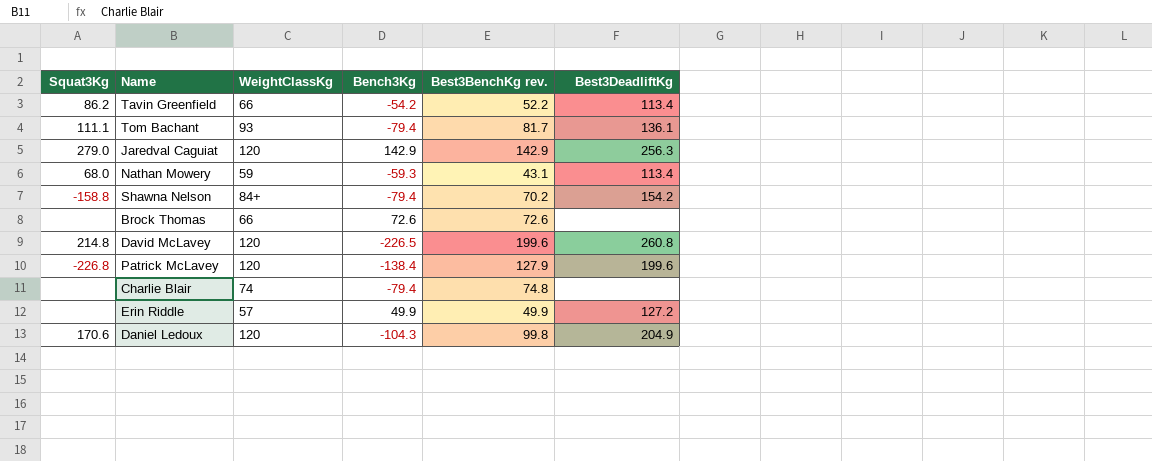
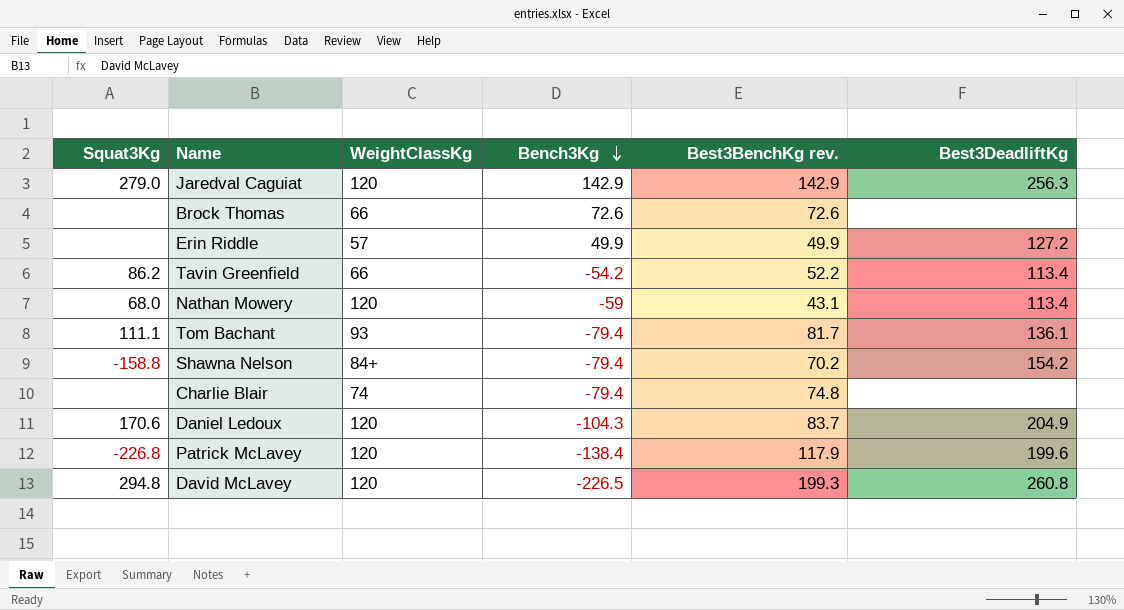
row order: none -> Bench3Kg descending
Nathan Mowery | WeightClassKg: 59 -> 120
Nathan Mowery | Bench3Kg: -59.3 -> -59
Daniel Ledoux | Best3BenchKg rev.: 99.8 -> 83.7
Patrick McLavey | Best3BenchKg rev.: 127.9 -> 117.9
David McLavey | Squat3Kg: 214.8 -> 294.8
David McLavey | Best3BenchKg rev.: 199.6 -> 199.3

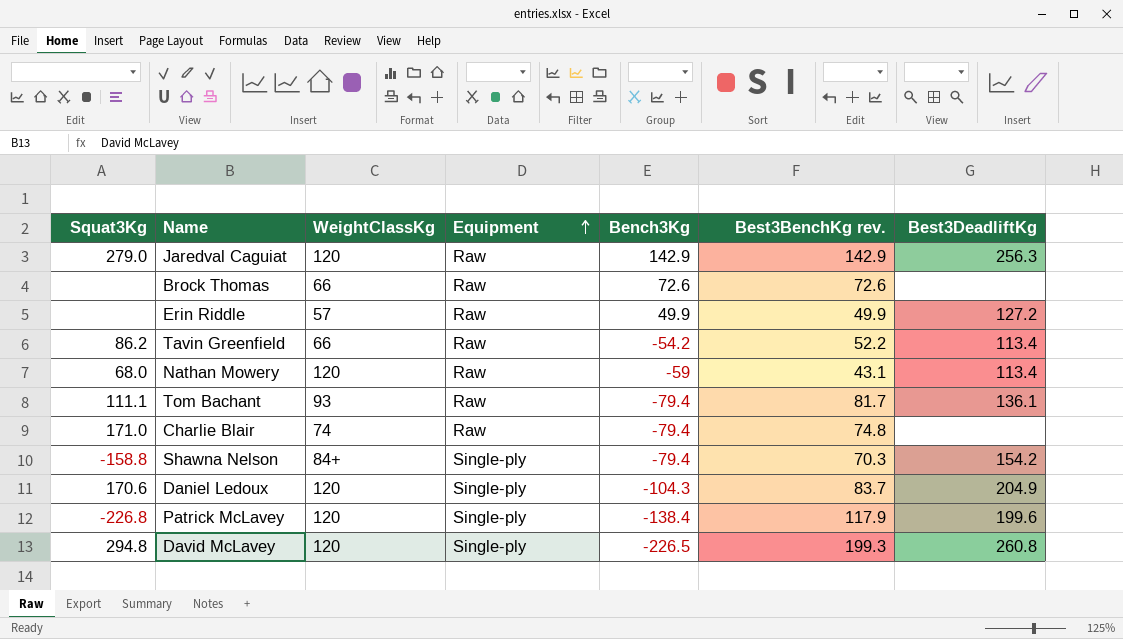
row order: Bench3Kg descending -> Equipment ascending
column Equipment | position: none -> 4
Charlie Blair | Squat3Kg: none -> 171.0
Shawna Nelson | Best3BenchKg rev.: 70.2 -> 70.3

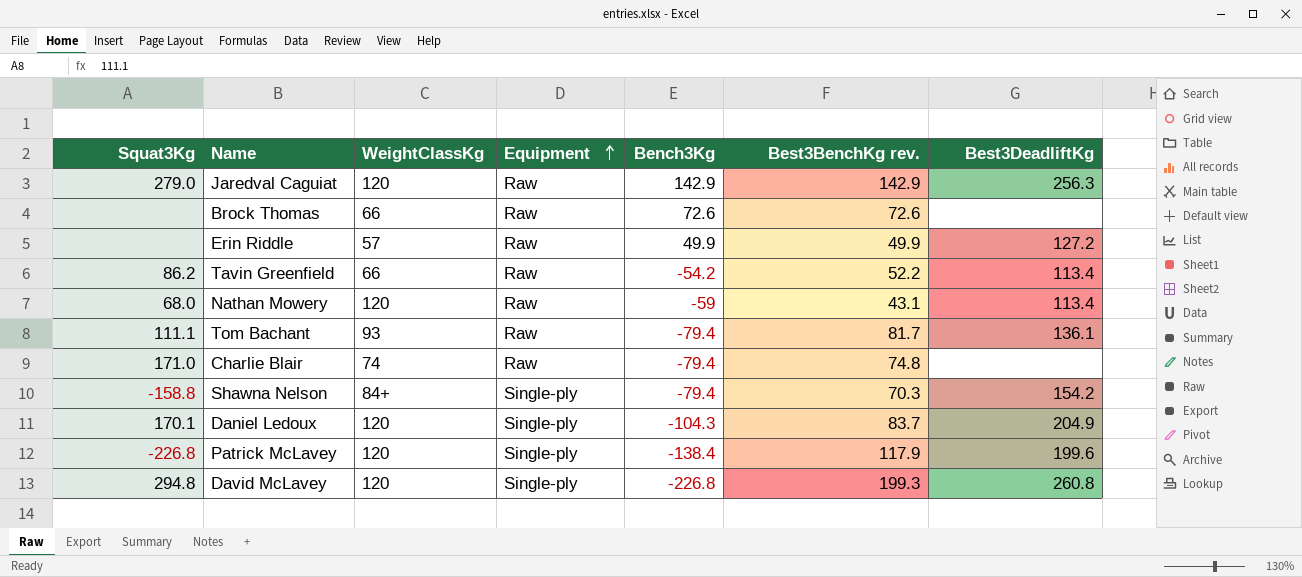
Daniel Ledoux | Squat3Kg: 170.6 -> 170.1
David McLavey | Bench3Kg: -226.5 -> -226.8

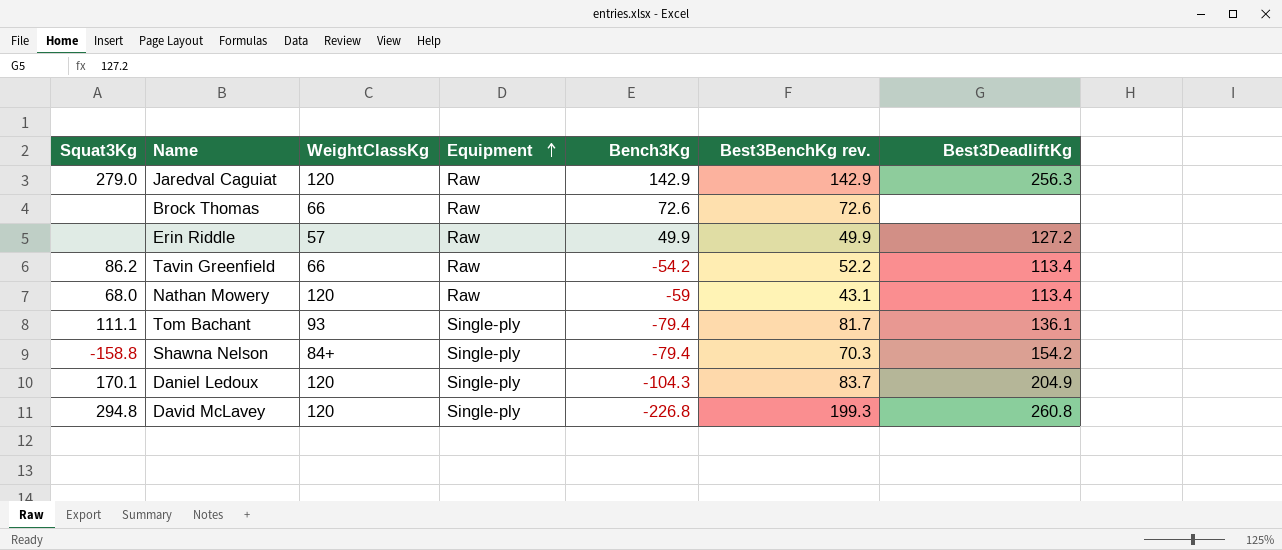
row Charlie Blair: 171.0 | 74 | Raw | -79.4 | 74.8 | none -> none
row Patrick McLavey: -226.8 | 120 | Single-ply | -138.4 | 117.9 | 199.6 -> none
Tom Bachant | Equipment: Raw -> Single-ply

